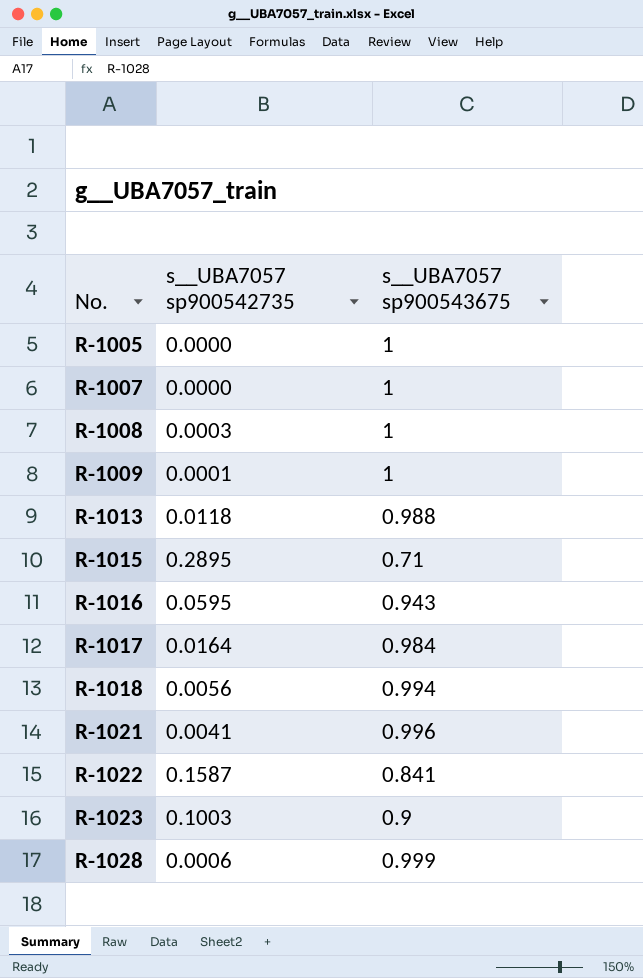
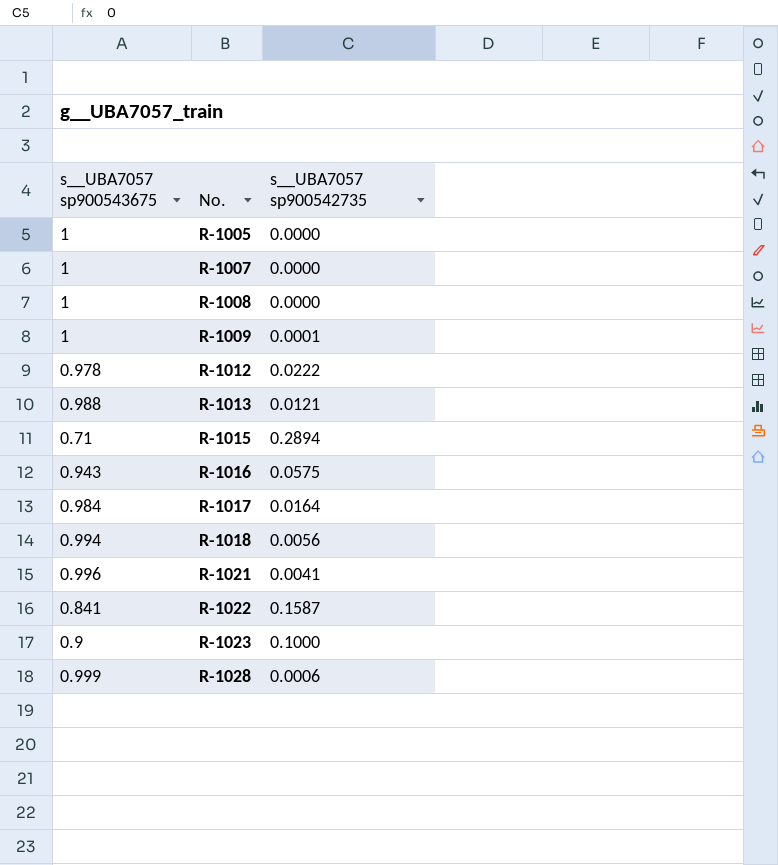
column s__UBA7057 sp900543675 | position: 3 -> 1
R-1008 | s__UBA7057 sp900542735: 0.0003 -> 0.0000
row R-1012: none -> 0.978 | 0.0222
R-1013 | s__UBA7057 sp900542735: 0.0118 -> 0.0121
R-1015 | s__UBA7057 sp900542735: 0.2895 -> 0.2894
R-1016 | s__UBA7057 sp900542735: 0.0595 -> 0.0575
R-1023 | s__UBA7057 sp900542735: 0.1003 -> 0.1000

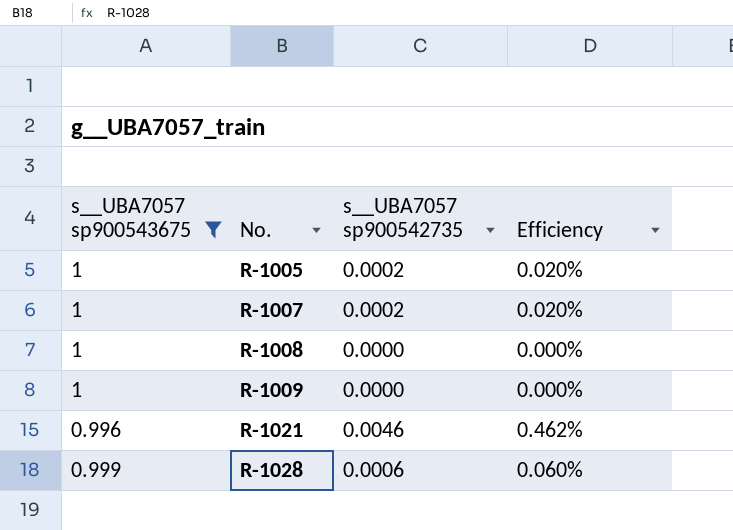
filter: none -> s__UBA7057 sp900543675 >= 0.996
column Efficiency | formula: none -> [s__UBA7057 sp900542735] / [s__UBA7057 sp900543675]
R-1005 | s__UBA7057 sp900542735: 0.0000 -> 0.0002
R-1007 | s__UBA7057 sp900542735: 0.0000 -> 0.0002
R-1009 | s__UBA7057 sp900542735: 0.0001 -> 0.0000
R-1021 | s__UBA7057 sp900542735: 0.0041 -> 0.0046

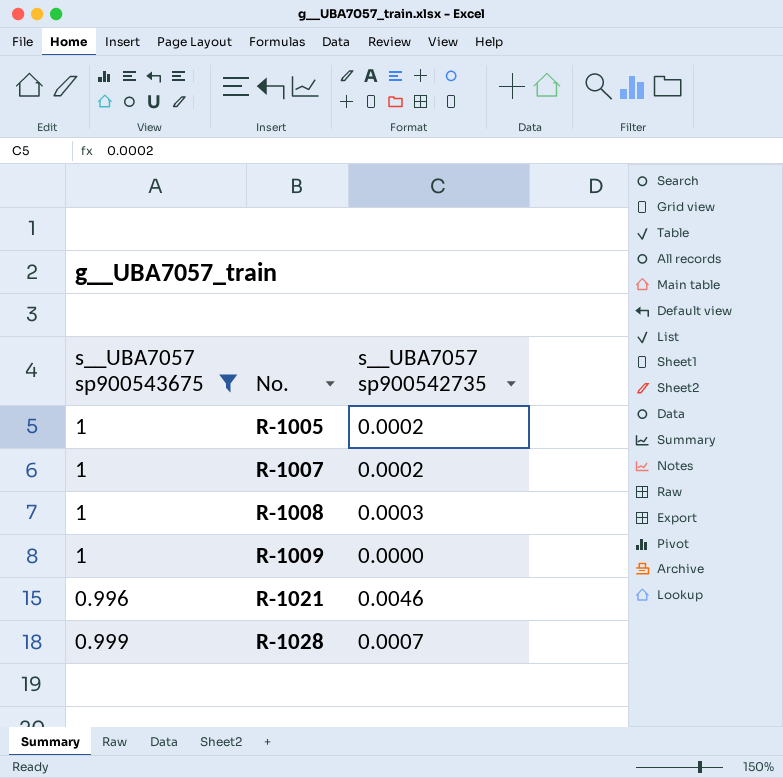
column Efficiency | formula: [s__UBA7057 sp900542735] / [s__UBA7057 sp900543675] -> none
R-1008 | s__UBA7057 sp900542735: 0.0000 -> 0.0003
R-1028 | s__UBA7057 sp900542735: 0.0006 -> 0.0007

